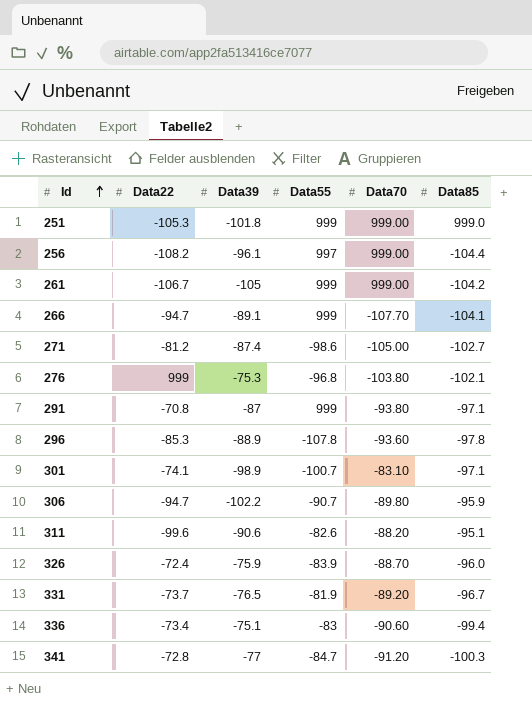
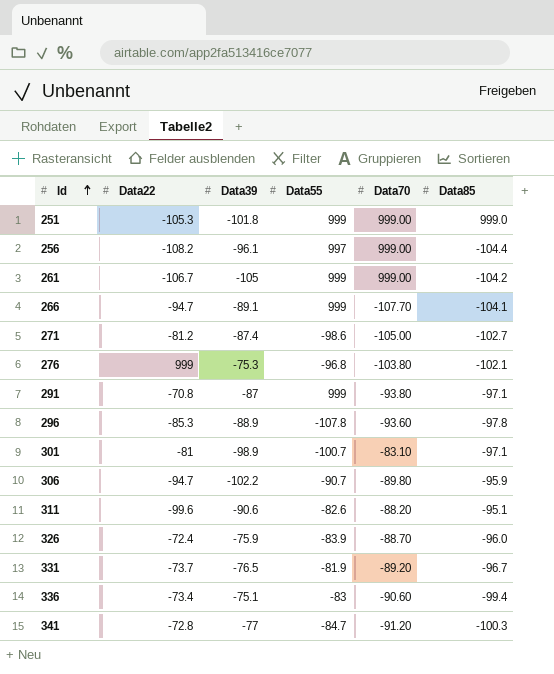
301 | Data22: -74.1 -> -81

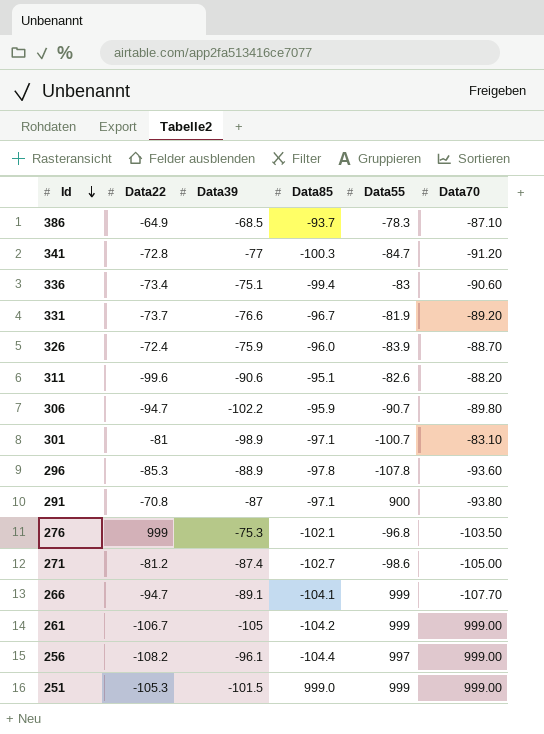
row order: Id ascending -> Id descending
column Data85 | position: 6 -> 4
row 386: none -> -64.9 | -68.5 | -93.7 | -78.3 | -87.10
331 | Data39: -76.5 -> -76.6
291 | Data55: 999 -> 900
276 | Data70: -103.80 -> -103.50
251 | Data39: -101.8 -> -101.5

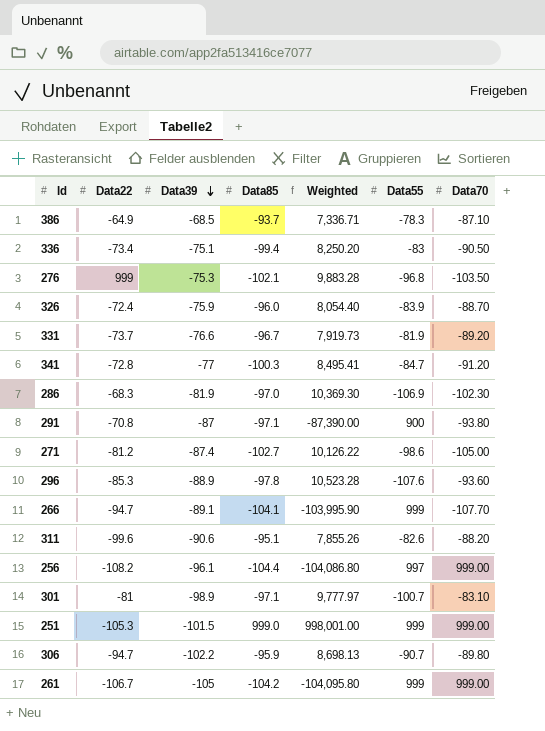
row order: Id descending -> Data39 descending
column Weighted | formula: none -> [Data85] * [Data55]
336 | Data70: -90.60 -> -90.50
row 286: none -> -68.3 | -81.9 | -97.0 | 10,369.30 | -106.9 | -102.30
296 | Data55: -107.8 -> -107.6

